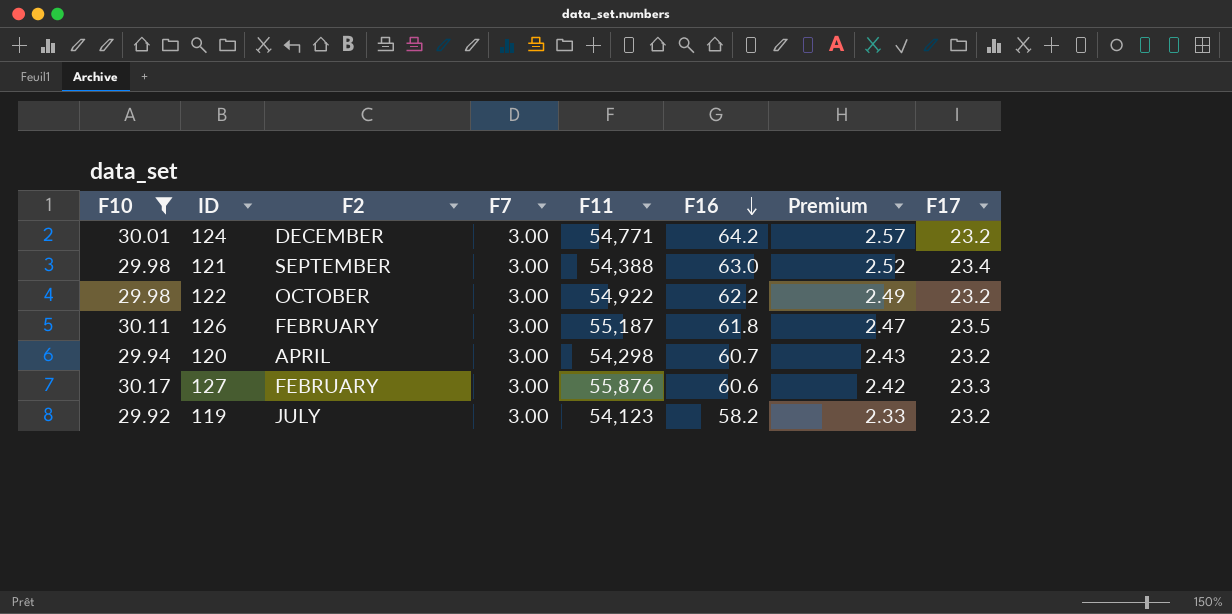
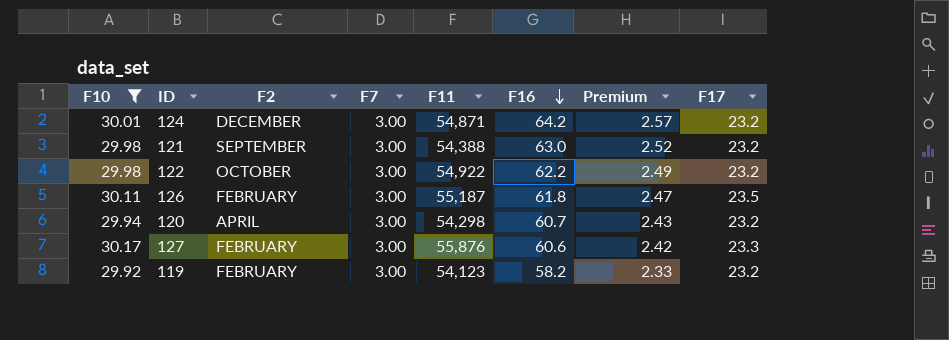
124 | F11: 54,771 -> 54,871
121 | F17: 23.4 -> 23.2
119 | F2: JULY -> FEBRUARY

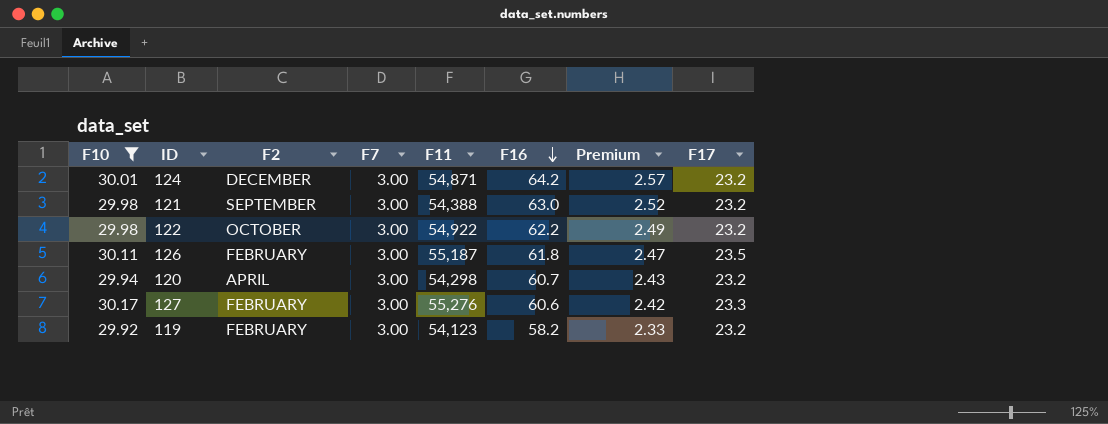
127 | F11: 55,876 -> 55,276

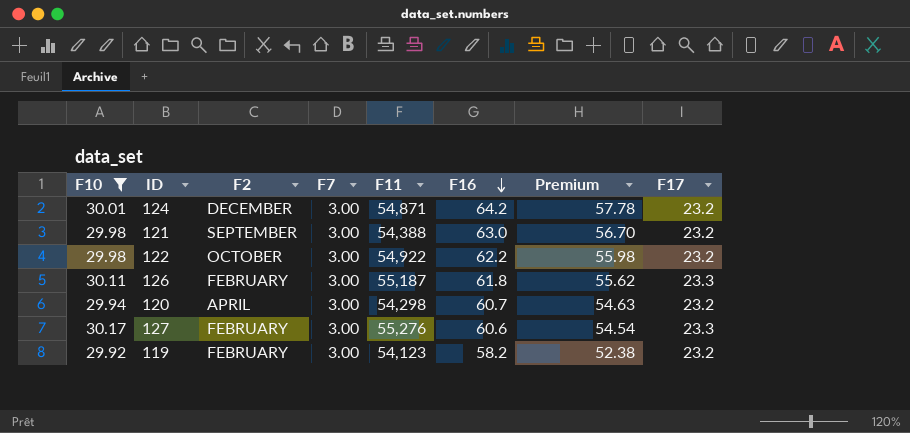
column Premium | formula: [F16] * 0.04 -> [F16] * 0.9
126 | F17: 23.5 -> 23.3

